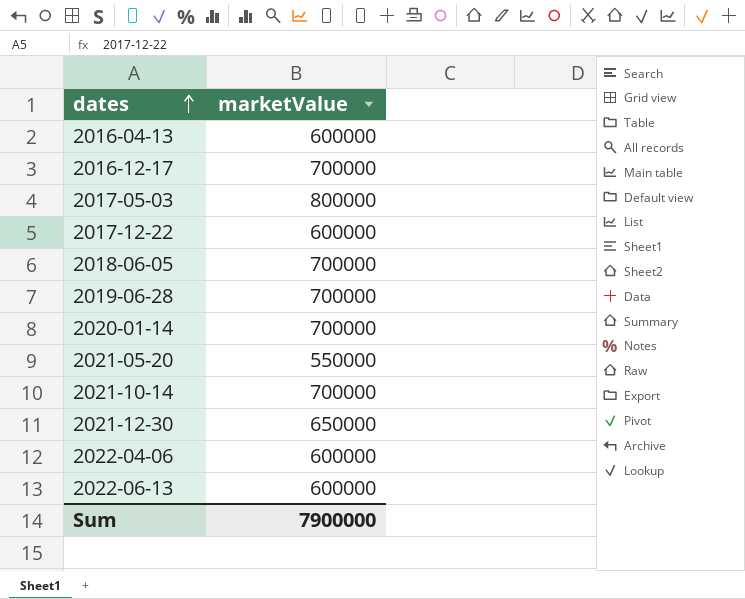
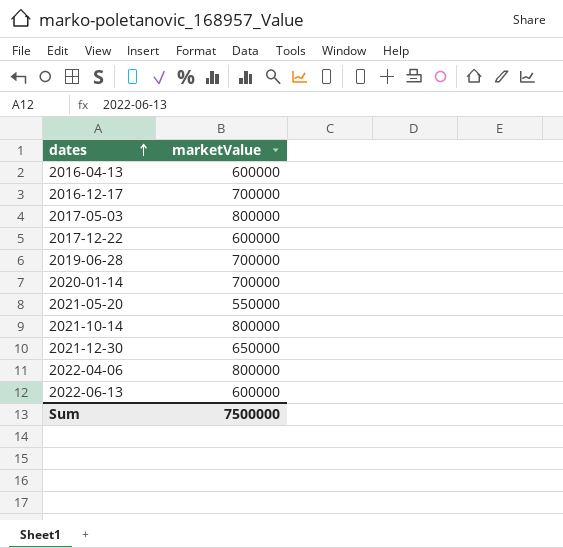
row 2018-06-05: 700000 -> none
2021-10-14 | marketValue: 700000 -> 800000
2022-04-06 | marketValue: 600000 -> 800000
Sum | marketValue: 7900000 -> 7500000

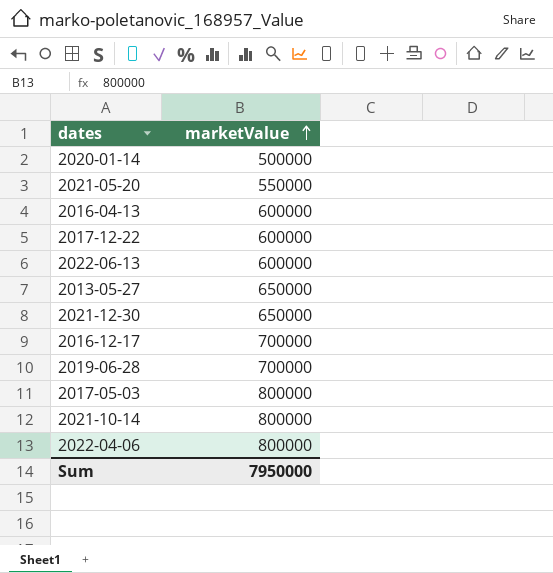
row order: dates ascending -> marketValue ascending
2020-01-14 | marketValue: 700000 -> 500000
row 2013-05-27: none -> 650000
Sum | marketValue: 7500000 -> 7950000

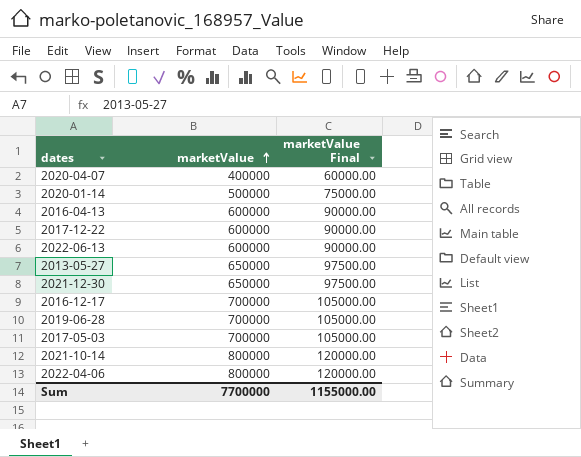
column marketValue Final | formula: none -> [marketValue] * 0.15
row 2021-05-20: 550000 -> none
row 2020-04-07: none -> 400000 | 60000.00
2017-05-03 | marketValue: 800000 -> 700000
Sum | marketValue: 7950000 -> 7700000

